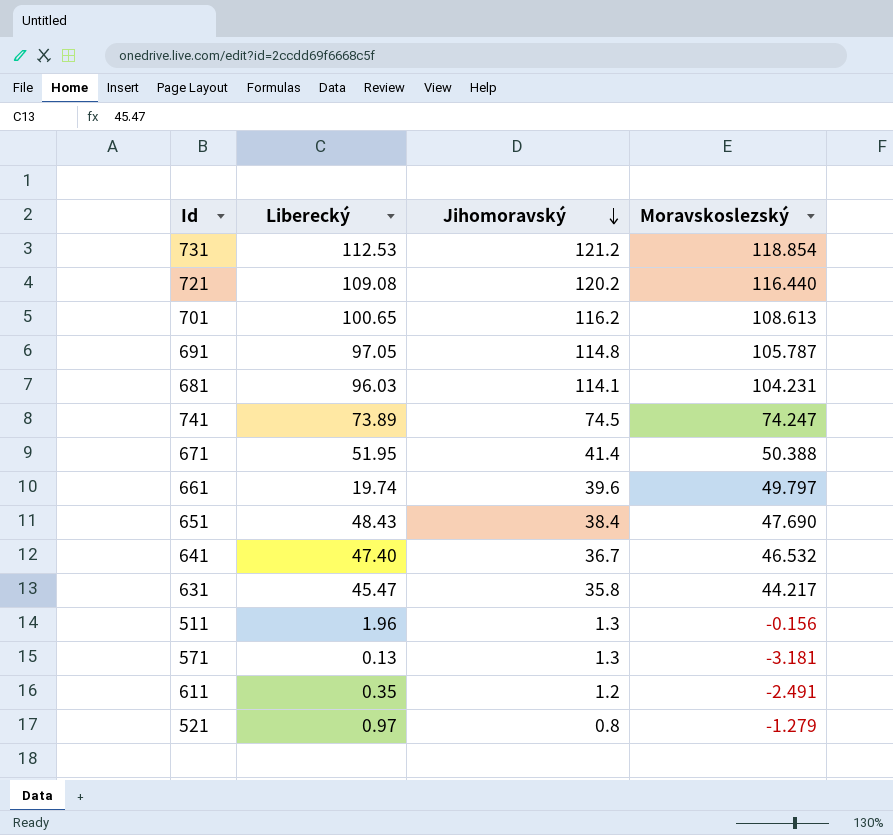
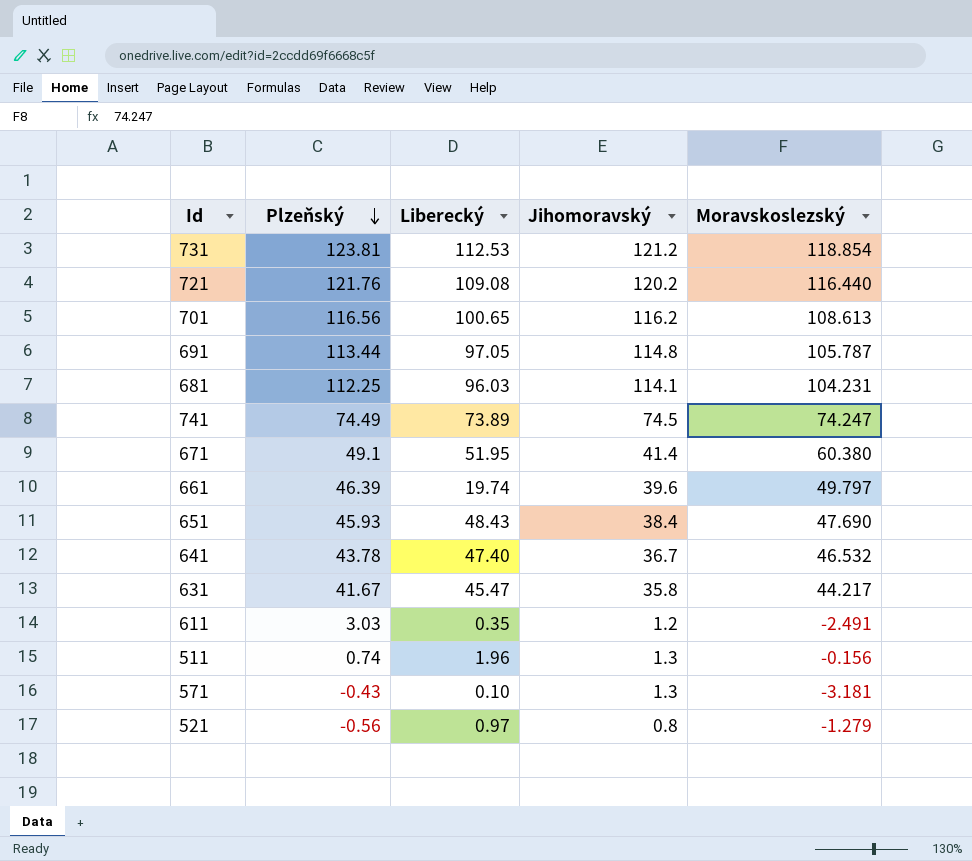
row order: Jihomoravský descending -> Plzeňský descending
column Plzeňský | position: none -> 2
671 | Moravskoslezský: 50.388 -> 60.380
571 | Liberecký: 0.13 -> 0.10

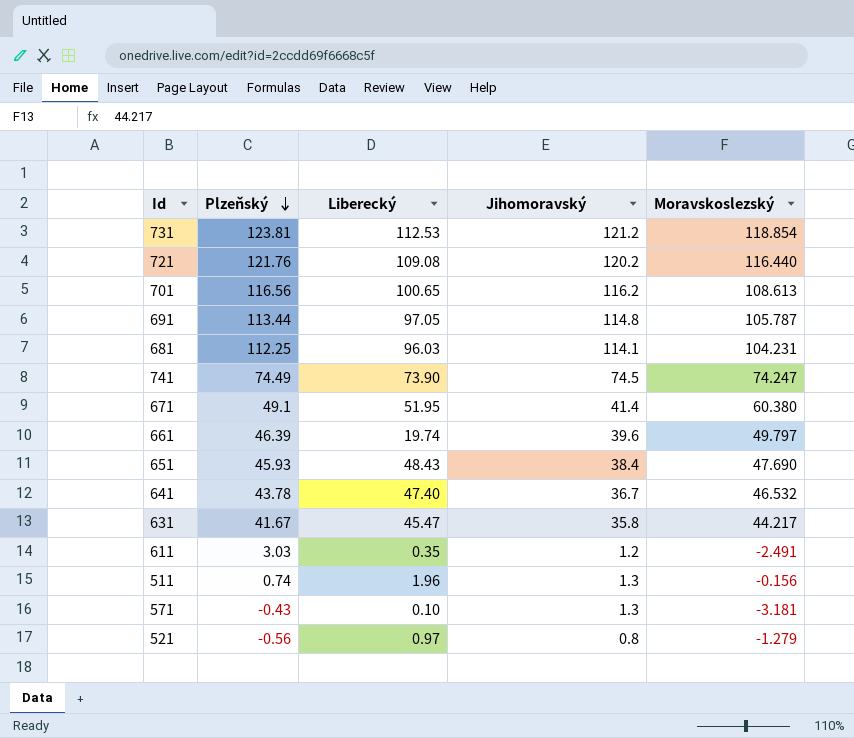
741 | Liberecký: 73.89 -> 73.90

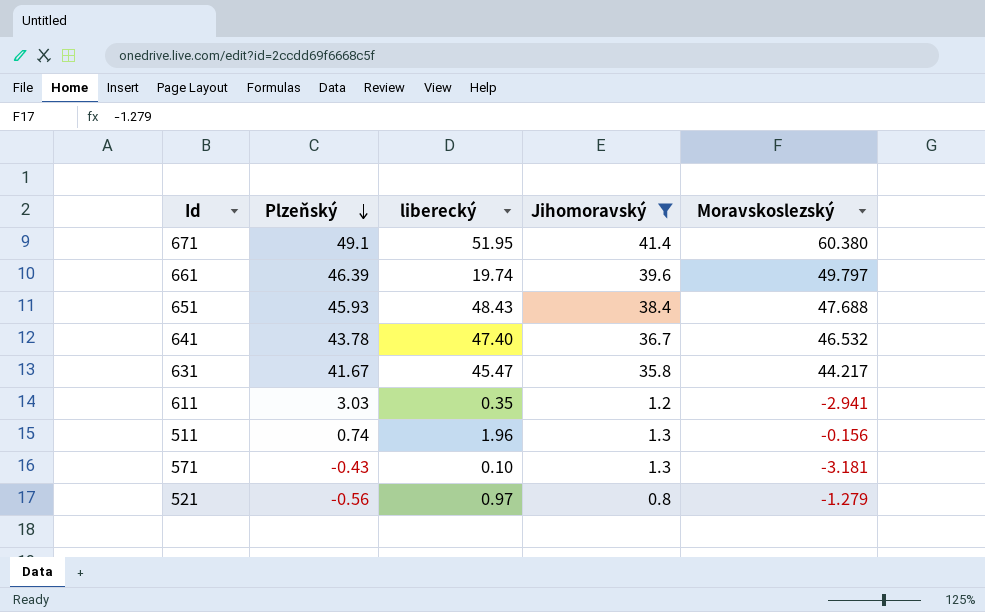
filter: none -> Jihomoravský <= 41.4
column name: Liberecký -> liberecký
651 | Moravskoslezský: 47.690 -> 47.688
611 | Moravskoslezský: -2.491 -> -2.941

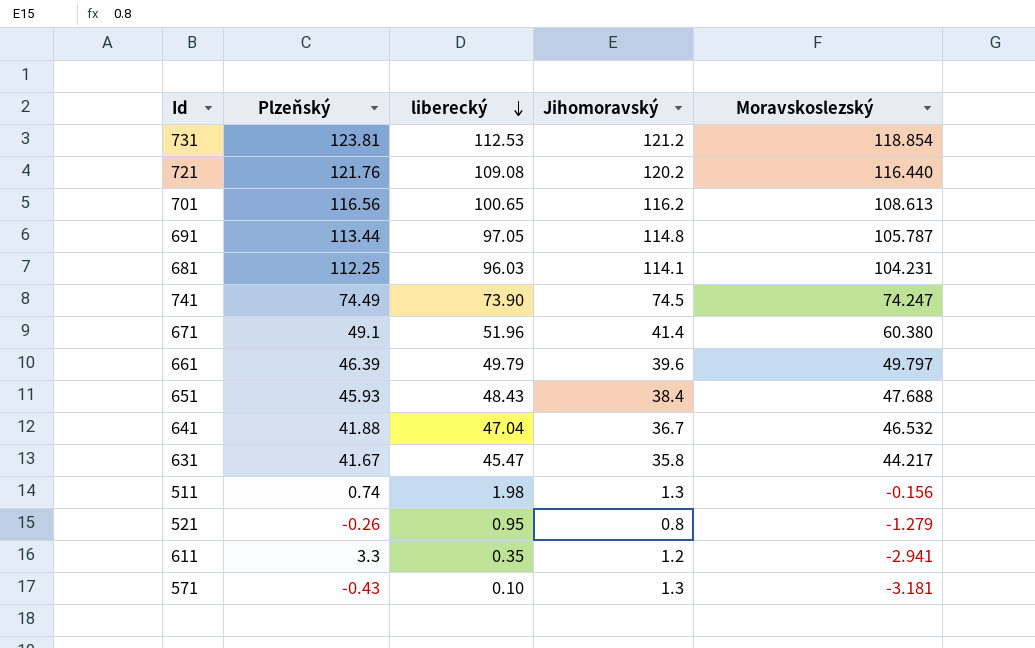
filter: Jihomoravský <= 41.4 -> none
row order: Plzeňský descending -> liberecký descending
671 | liberecký: 51.95 -> 51.96
661 | liberecký: 19.74 -> 49.79
641 | Plzeňský: 43.78 -> 41.88
641 | liberecký: 47.40 -> 47.04
511 | liberecký: 1.96 -> 1.98
521 | Plzeňský: -0.56 -> -0.26
521 | liberecký: 0.97 -> 0.95
611 | Plzeňský: 3.03 -> 3.3

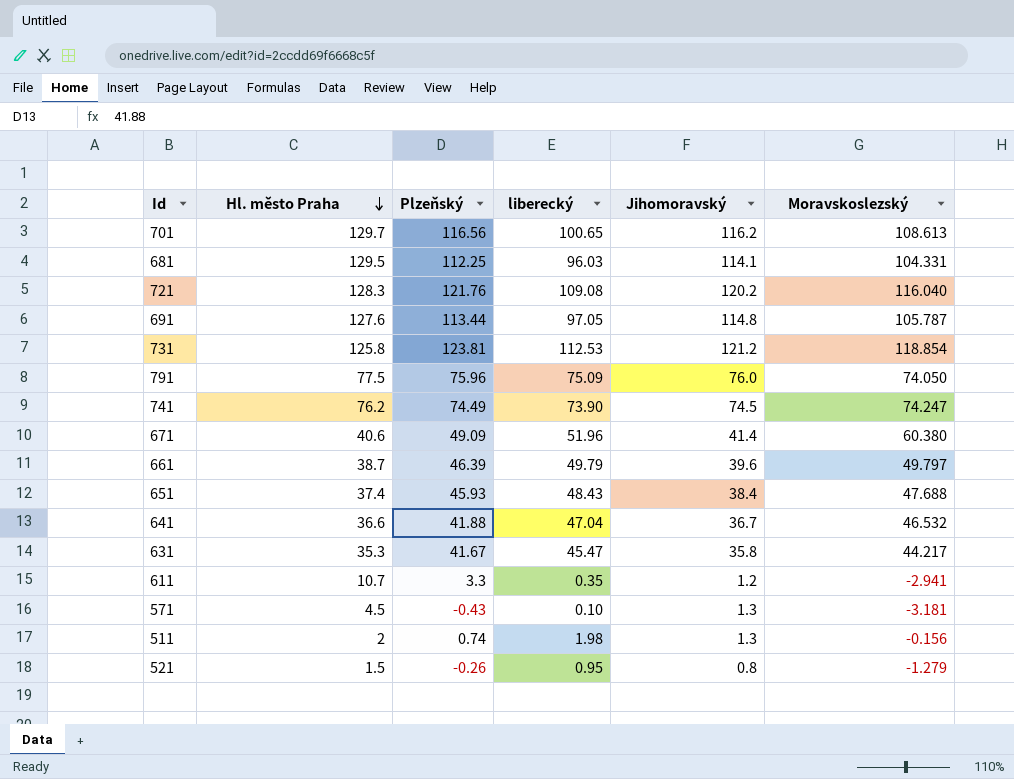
row order: liberecký descending -> Hl. město Praha descending
column Hl. město Praha | position: none -> 2
681 | Moravskoslezský: 104.231 -> 104.331
721 | Moravskoslezský: 116.440 -> 116.040
row 791: none -> 77.5 | 75.96 | 75.09 | 76.0 | 74.050
671 | Plzeňský: 49.1 -> 49.09

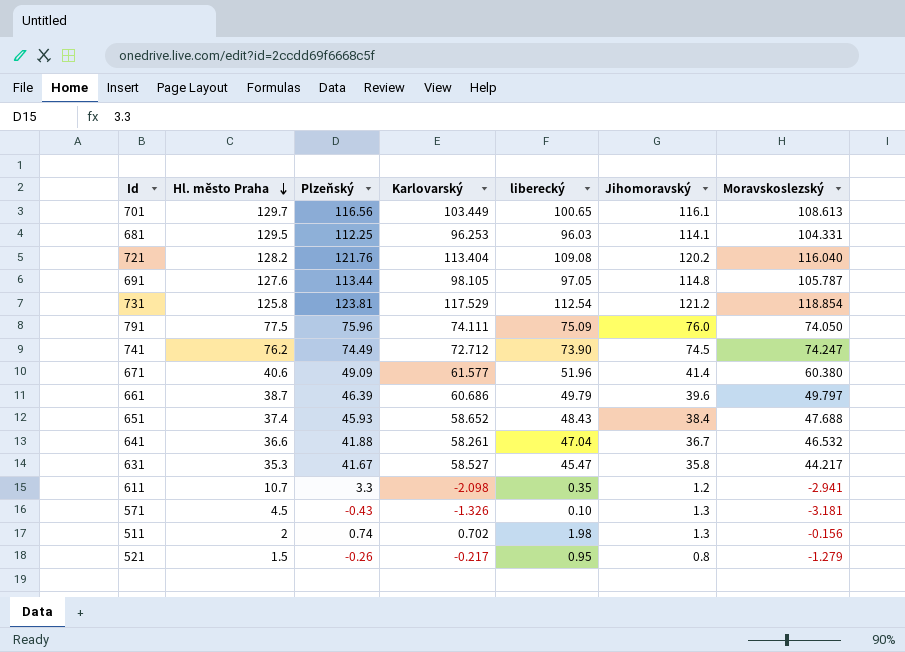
column Karlovarský | position: none -> 4
701 | Jihomoravský: 116.2 -> 116.1
721 | Hl. město Praha: 128.3 -> 128.2
731 | liberecký: 112.53 -> 112.54

